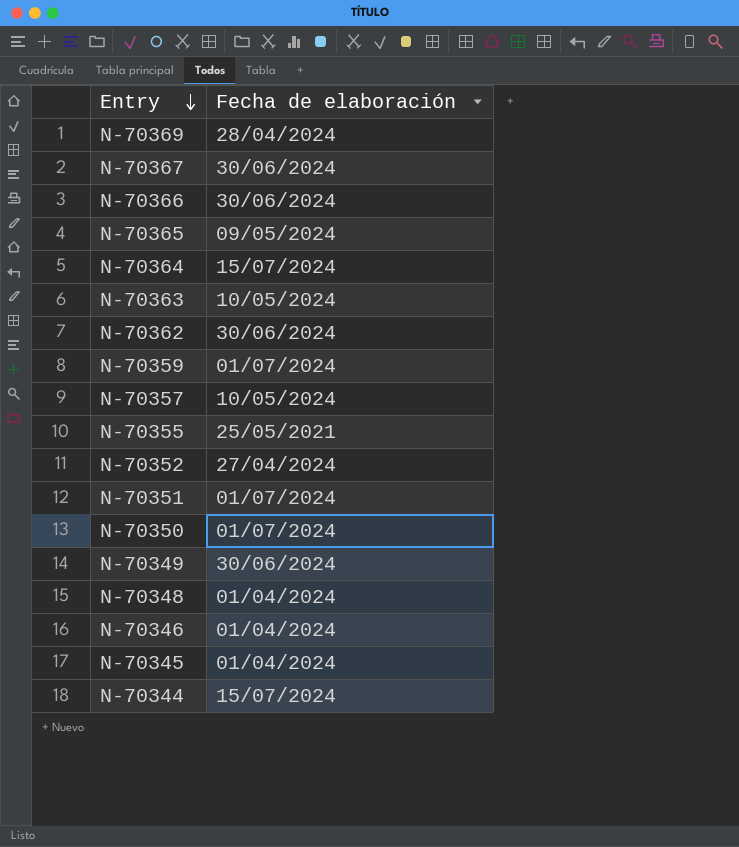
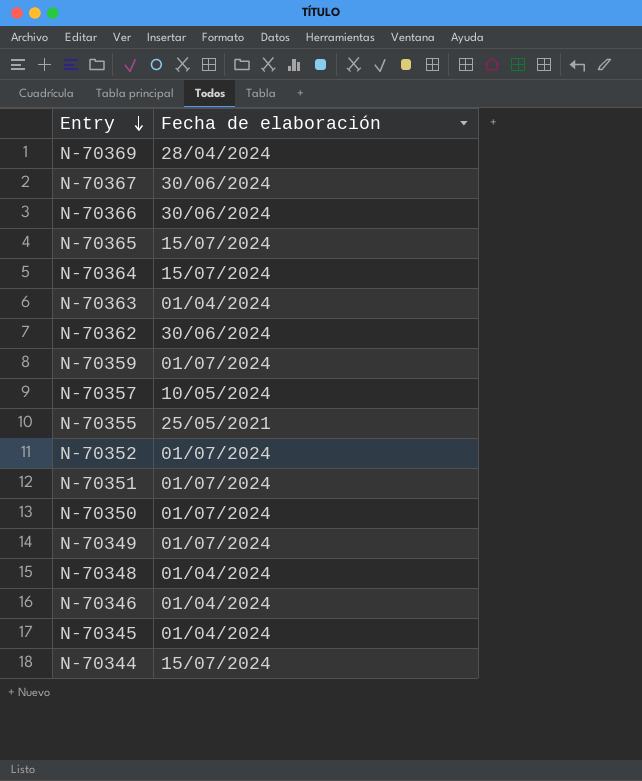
N-70365 | Fecha de elaboración: 09/05/2024 -> 15/07/2024
N-70363 | Fecha de elaboración: 10/05/2024 -> 01/04/2024
N-70352 | Fecha de elaboración: 27/04/2024 -> 01/07/2024
N-70349 | Fecha de elaboración: 30/06/2024 -> 01/07/2024

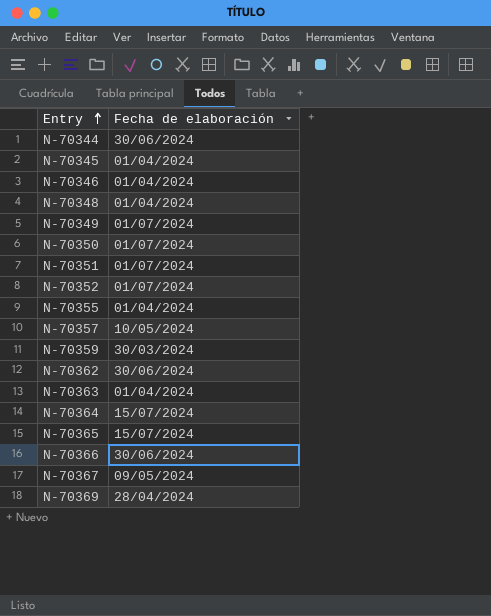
row order: Entry descending -> Entry ascending
N-70344 | Fecha de elaboración: 15/07/2024 -> 30/06/2024
N-70355 | Fecha de elaboración: 25/05/2021 -> 01/04/2024
N-70359 | Fecha de elaboración: 01/07/2024 -> 30/03/2024
N-70367 | Fecha de elaboración: 30/06/2024 -> 09/05/2024

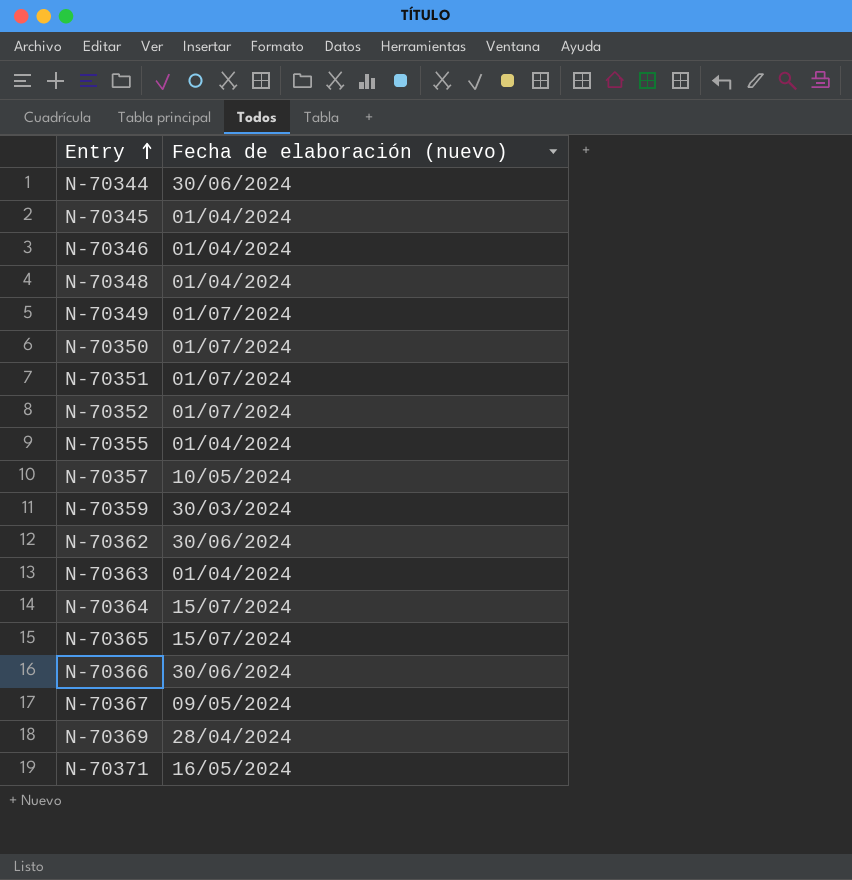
column name: Fecha de elaboración -> Fecha de elaboración (nuevo)
row N-70371: none -> 16/05/2024

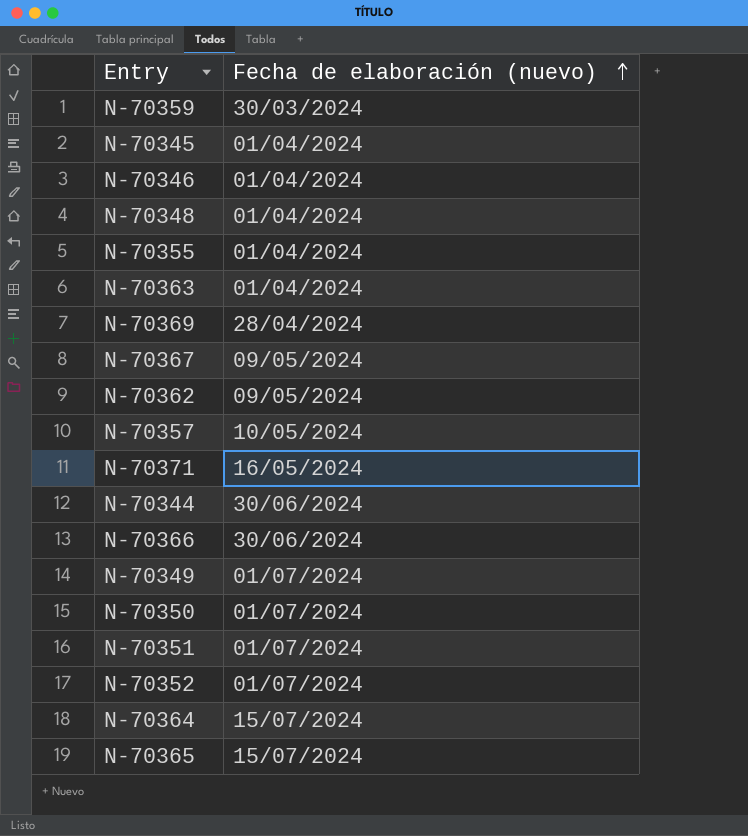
row order: Entry ascending -> Fecha de elaboración (nuevo) ascending
N-70362 | Fecha de elaboración (nuevo): 30/06/2024 -> 09/05/2024

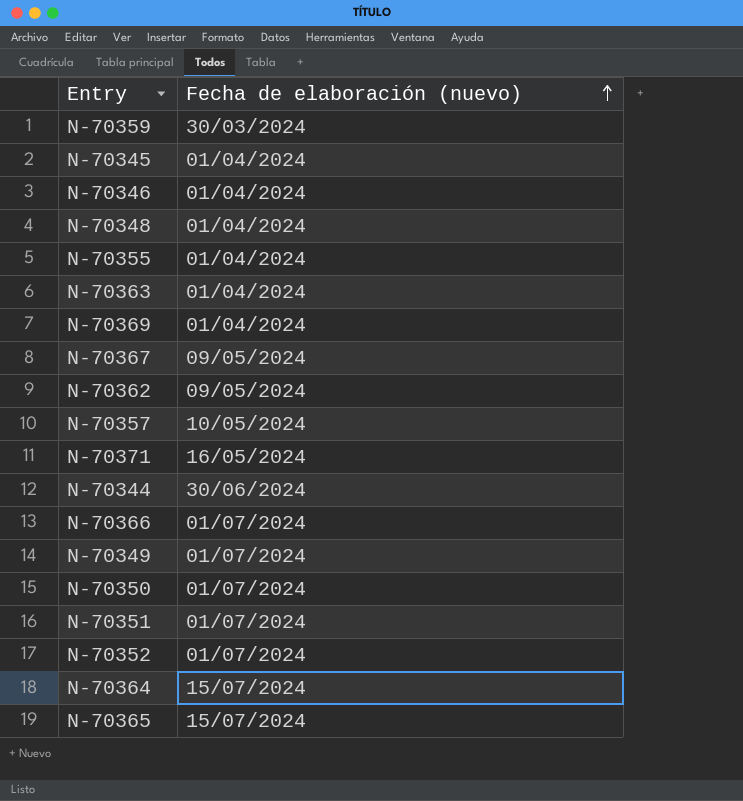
N-70369 | Fecha de elaboración (nuevo): 28/04/2024 -> 01/04/2024
N-70366 | Fecha de elaboración (nuevo): 30/06/2024 -> 01/07/2024

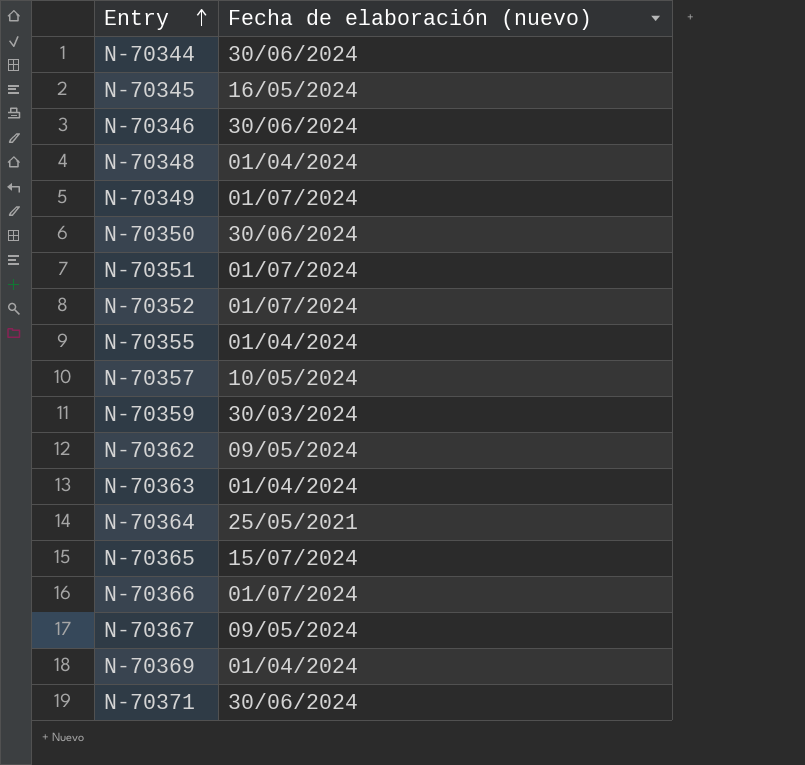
row order: Fecha de elaboración (nuevo) ascending -> Entry ascending
N-70345 | Fecha de elaboración (nuevo): 01/04/2024 -> 16/05/2024
N-70346 | Fecha de elaboración (nuevo): 01/04/2024 -> 30/06/2024
N-70350 | Fecha de elaboración (nuevo): 01/07/2024 -> 30/06/2024
N-70364 | Fecha de elaboración (nuevo): 15/07/2024 -> 25/05/2021
N-70371 | Fecha de elaboración (nuevo): 16/05/2024 -> 30/06/2024

